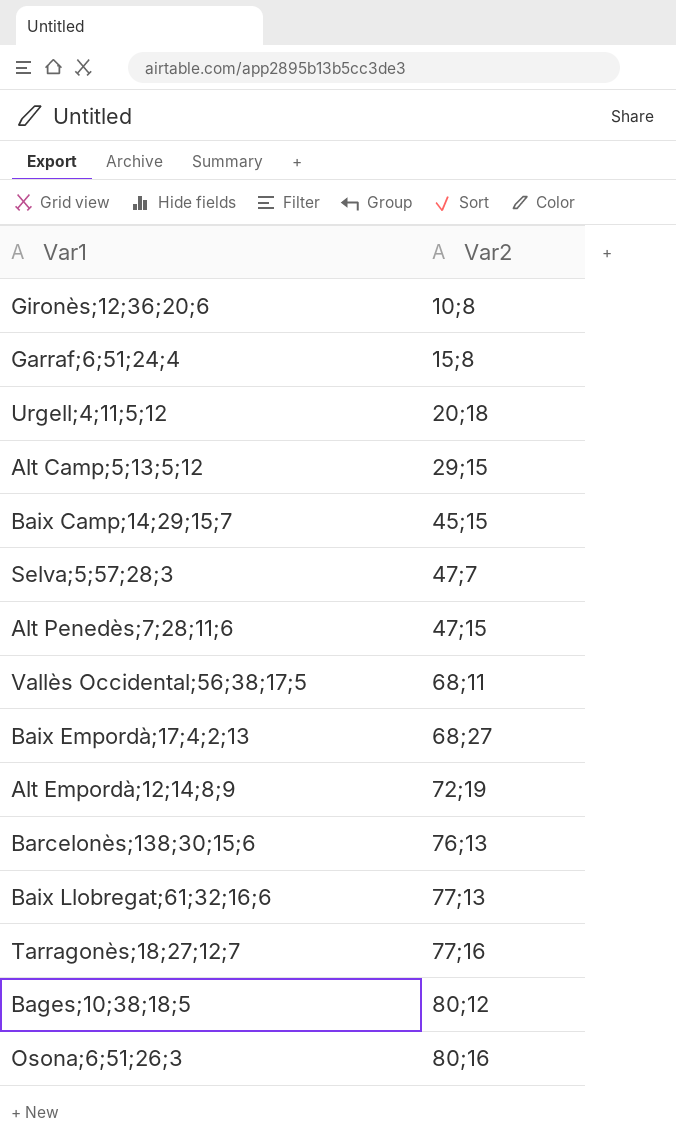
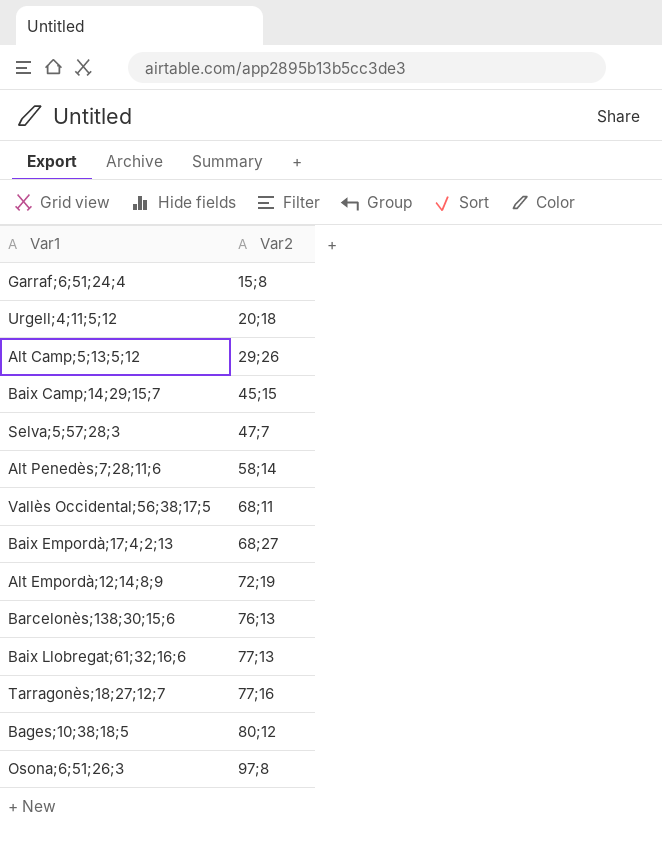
row Gironès;12;36;20;6: 10;8 -> none
Alt Camp;5;13;5;12 | Var2: 29;15 -> 29;26
Alt Penedès;7;28;11;6 | Var2: 47;15 -> 58;14
Osona;6;51;26;3 | Var2: 80;16 -> 97;8

